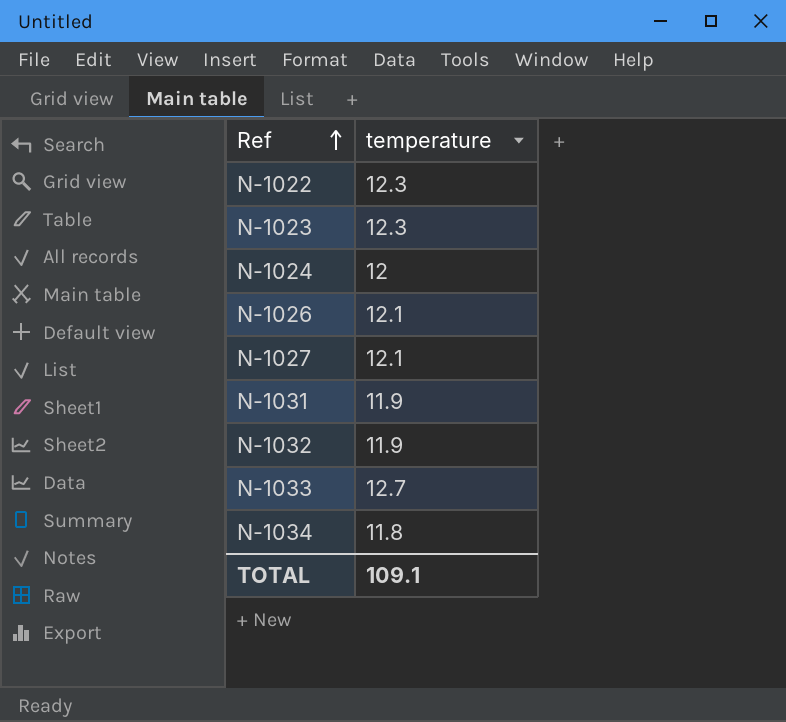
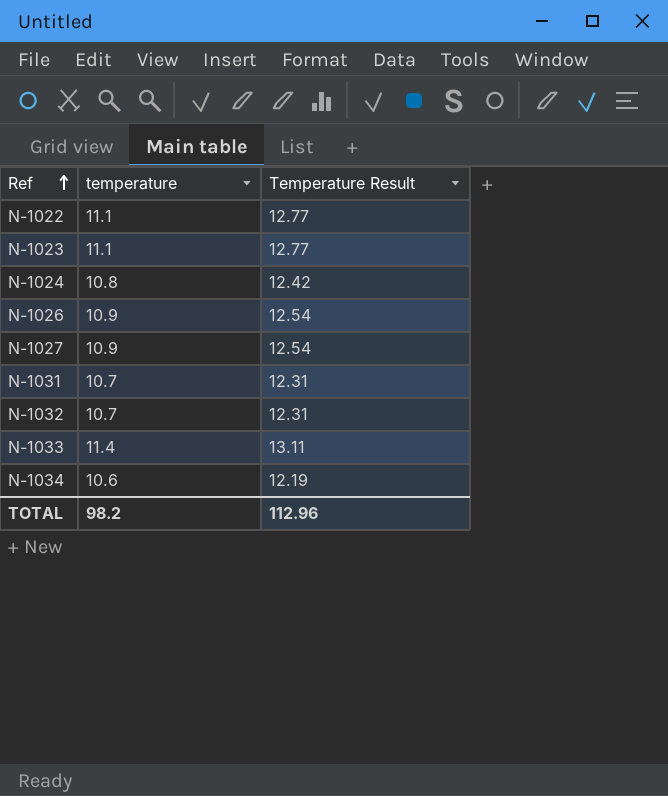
column Temperature Result | formula: none -> [temperature] * 1.15
N-1022 | temperature: 12.3 -> 11.1
N-1023 | temperature: 12.3 -> 11.1
N-1024 | temperature: 12 -> 10.8
N-1026 | temperature: 12.1 -> 10.9
N-1027 | temperature: 12.1 -> 10.9
N-1031 | temperature: 11.9 -> 10.7
N-1032 | temperature: 11.9 -> 10.7
N-1033 | temperature: 12.7 -> 11.4
N-1034 | temperature: 11.8 -> 10.6
TOTAL | temperature: 109.1 -> 98.2

